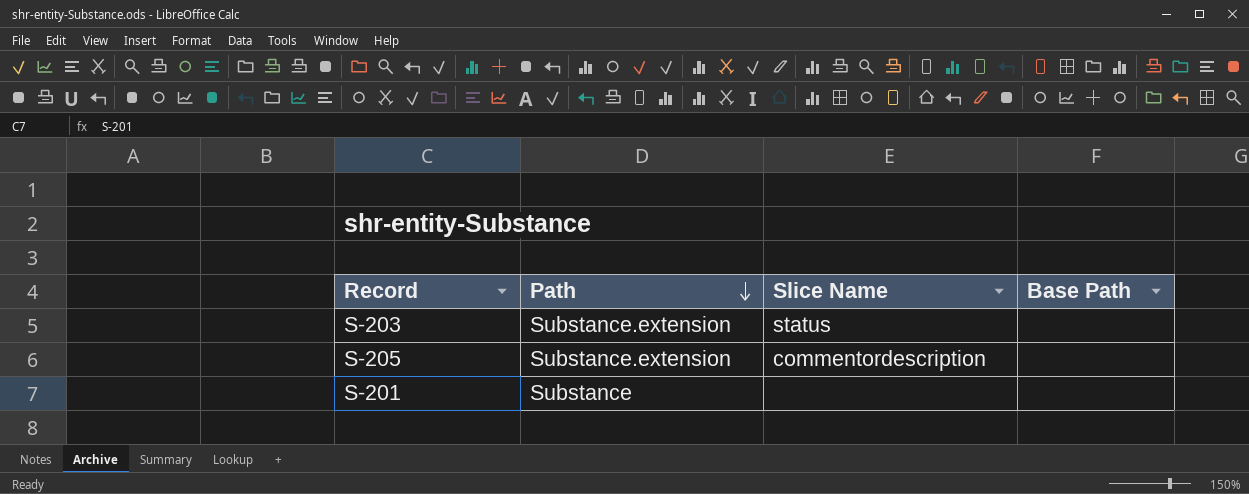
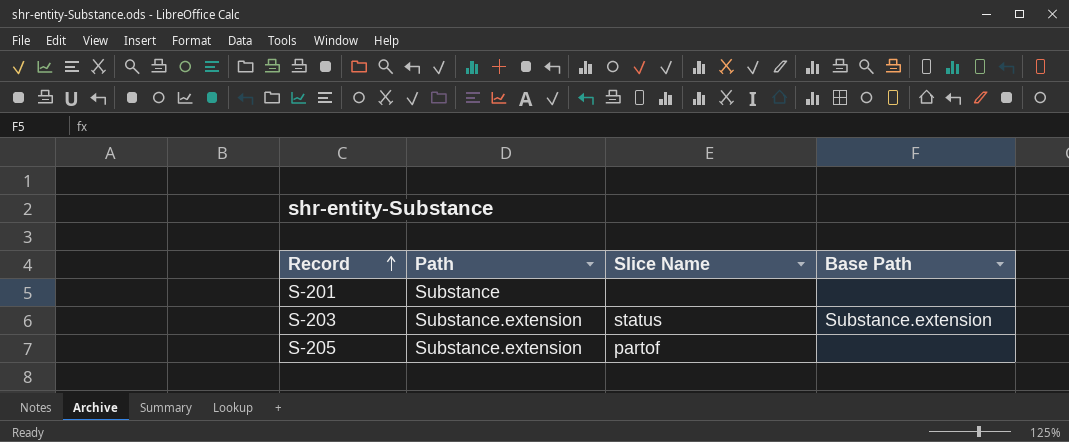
row order: Path descending -> Record ascending
S-203 | Base Path: none -> Substance.extension
S-205 | Slice Name: commentordescription -> partof

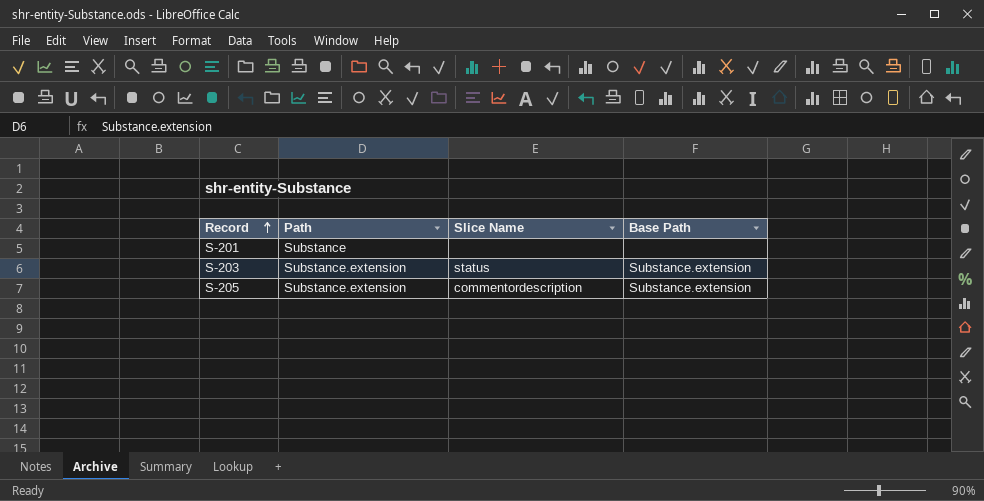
S-205 | Slice Name: partof -> commentordescription
S-205 | Base Path: none -> Substance.extension

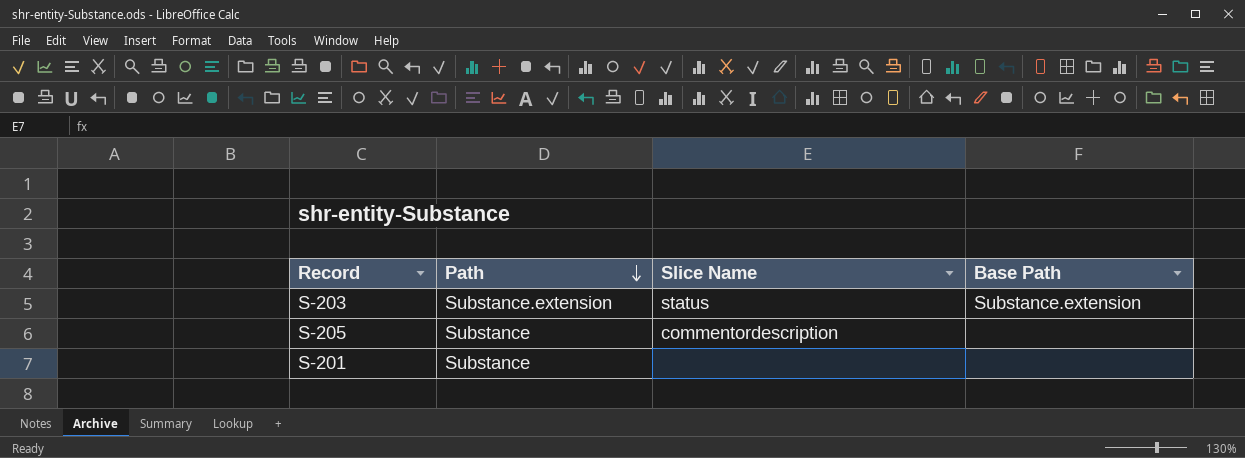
row order: Record ascending -> Path descending
S-205 | Path: Substance.extension -> Substance
S-205 | Base Path: Substance.extension -> none

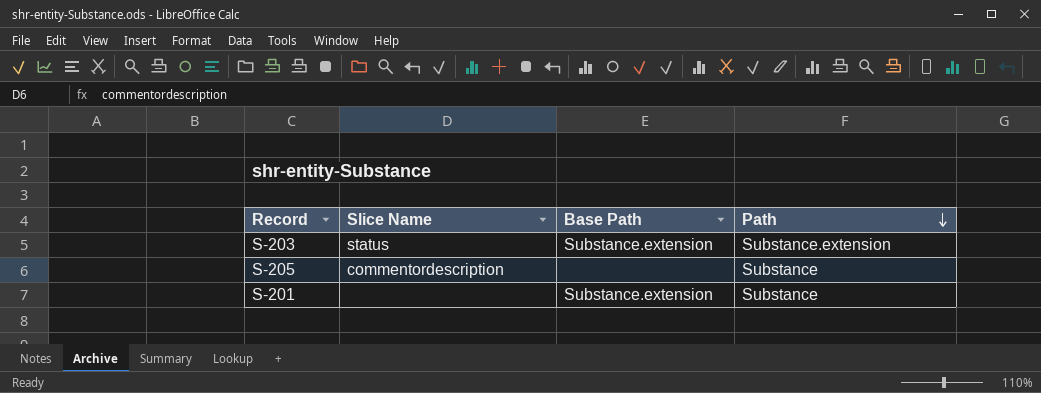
column Path | position: 2 -> 4
S-201 | Base Path: none -> Substance.extension

